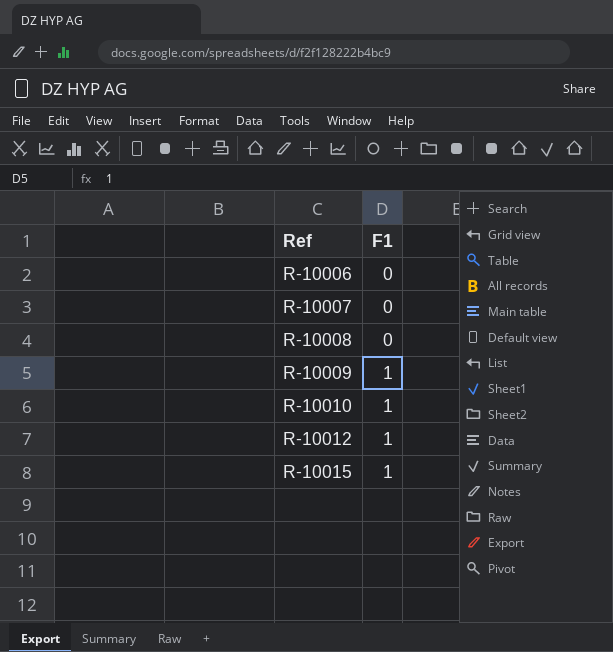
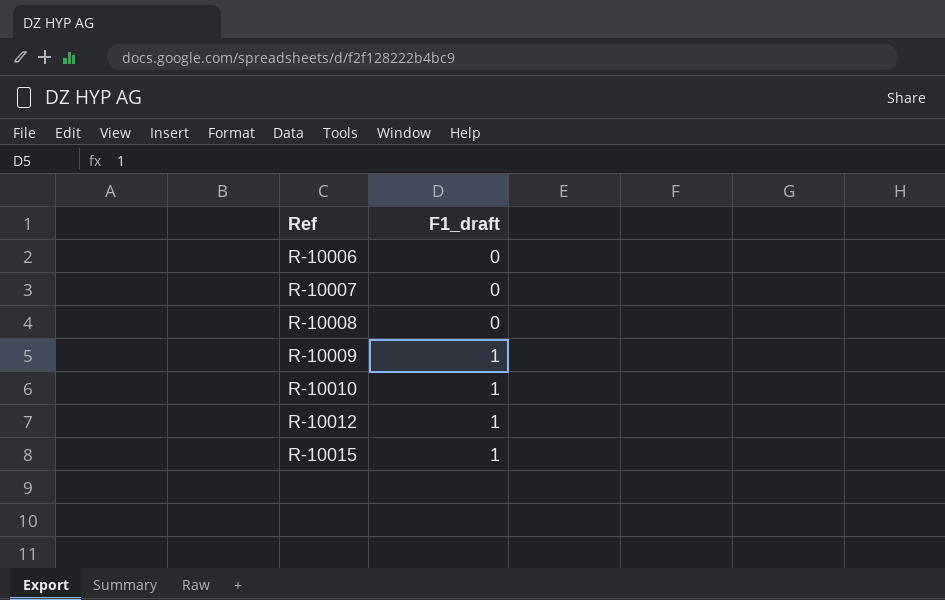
column name: F1 -> F1_draft

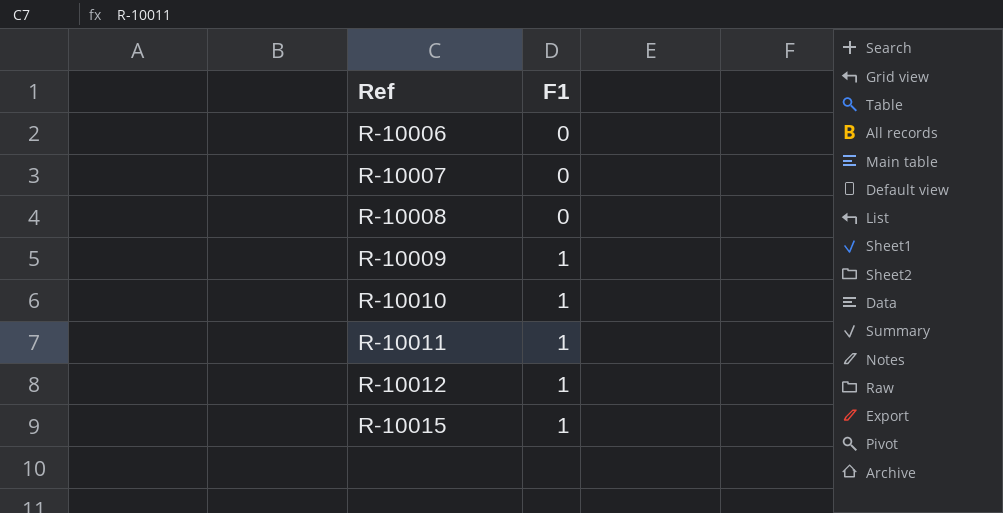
column name: F1_draft -> F1
row R-10011: none -> 1

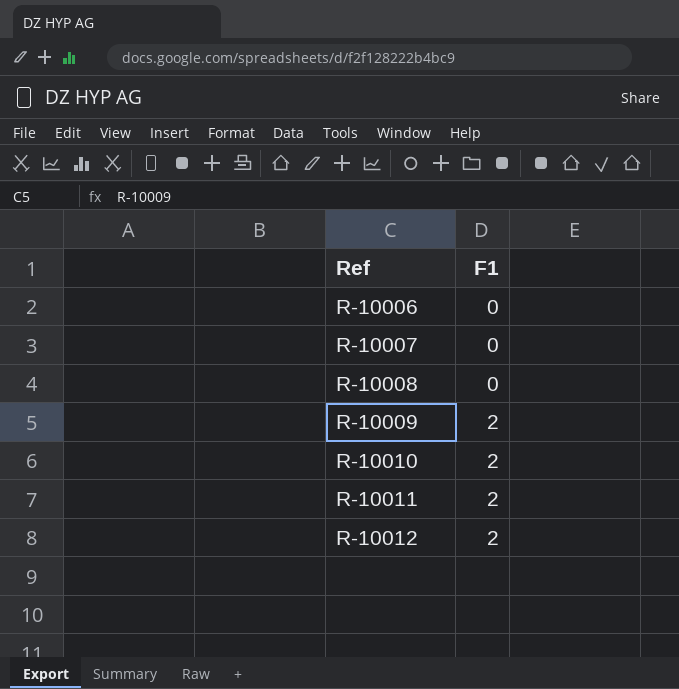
row R-10015: 1 -> none
R-10009 | F1: 1 -> 2
R-10010 | F1: 1 -> 2
R-10011 | F1: 1 -> 2
R-10012 | F1: 1 -> 2

